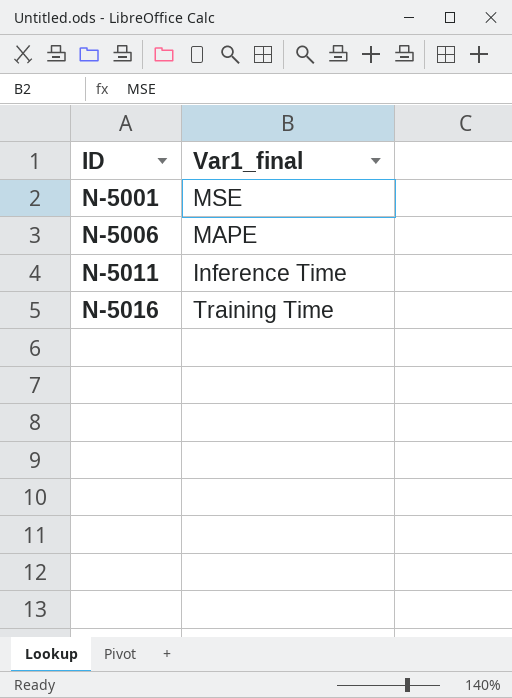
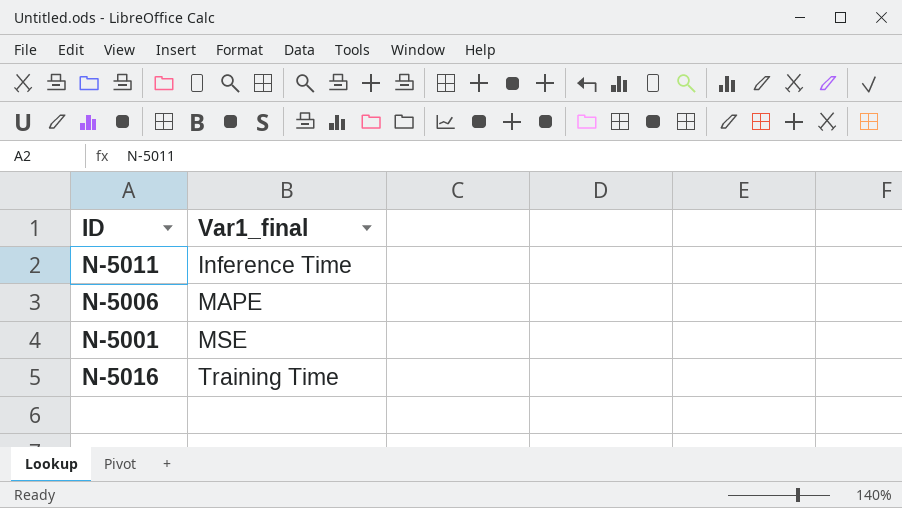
row order: ID ascending -> Var1_final ascending

